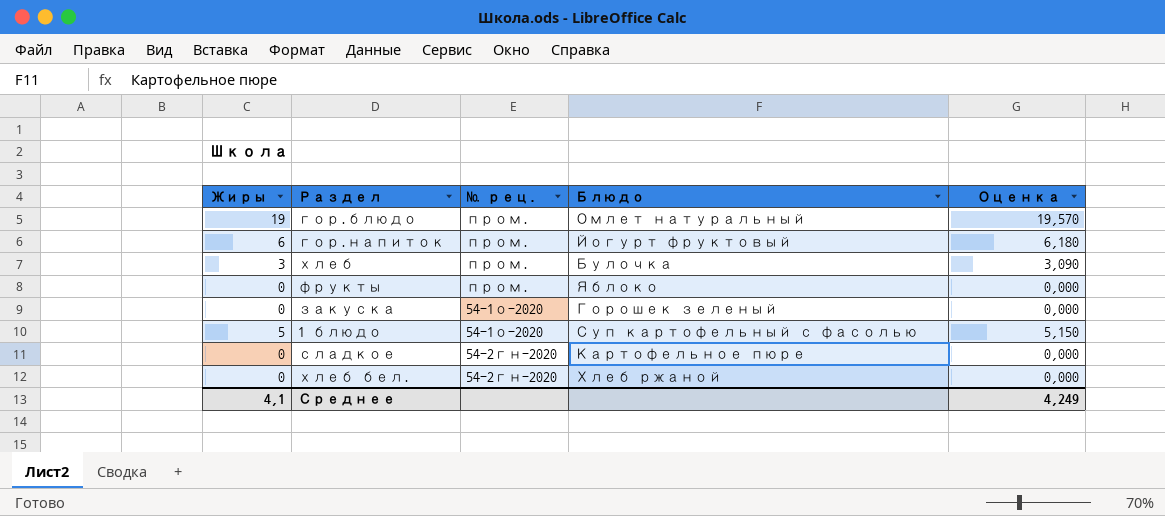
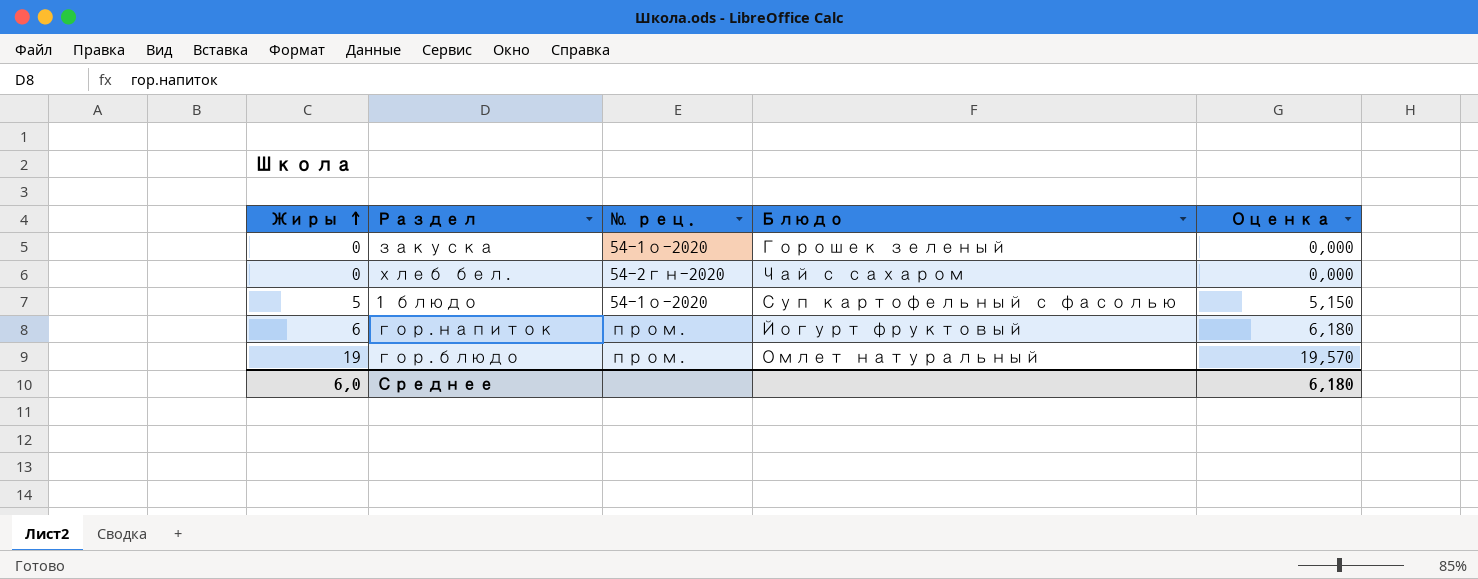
row order: none -> Жиры ascending
row хлеб: 3 | пром. | Булочка | 3,090 -> none
row фрукты: 0 | пром. | Яблоко | 0,000 -> none
row сладкое: 0 | 54-2гн-2020 | Картофельное пюре | 0,000 -> none
хлеб бел. | Блюдо: Хлеб ржаной -> Чай с сахаром
Среднее | Жиры: 4,1 -> 6,0
Среднее | Оценка: 4,249 -> 6,180

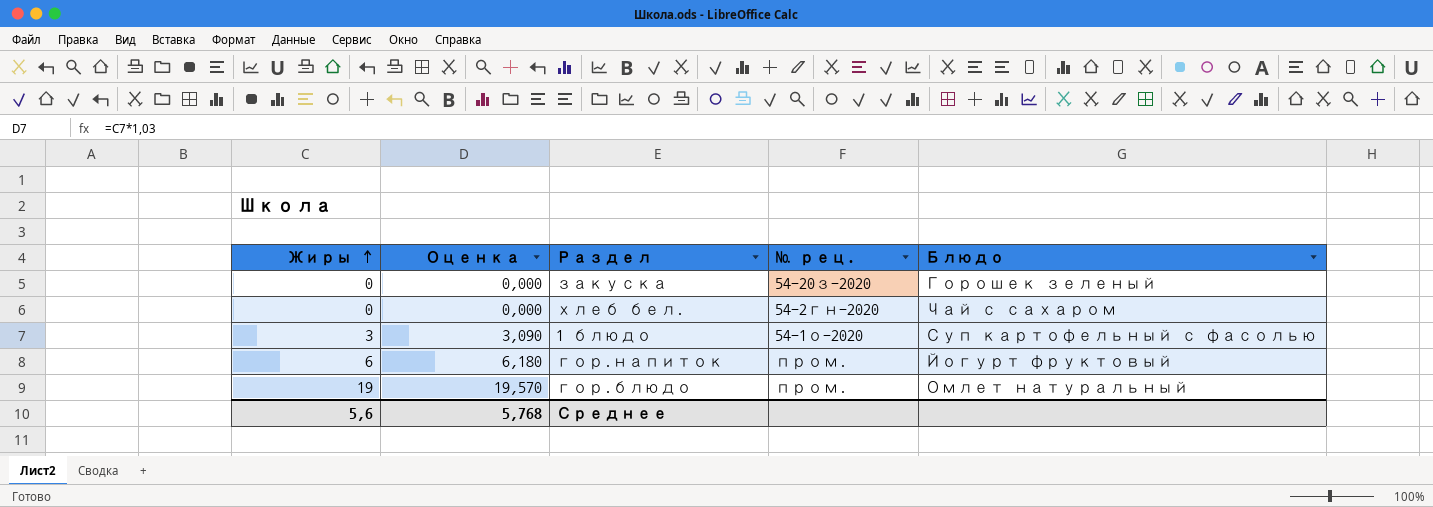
column Оценка | position: 5 -> 2
закуска | № рец.: 54-1о-2020 -> 54-20з-2020
1 блюдо | Жиры: 5 -> 3
1 блюдо | Оценка: 5,150 -> 3,090
Среднее | Жиры: 6,0 -> 5,6
Среднее | Оценка: 6,180 -> 5,768

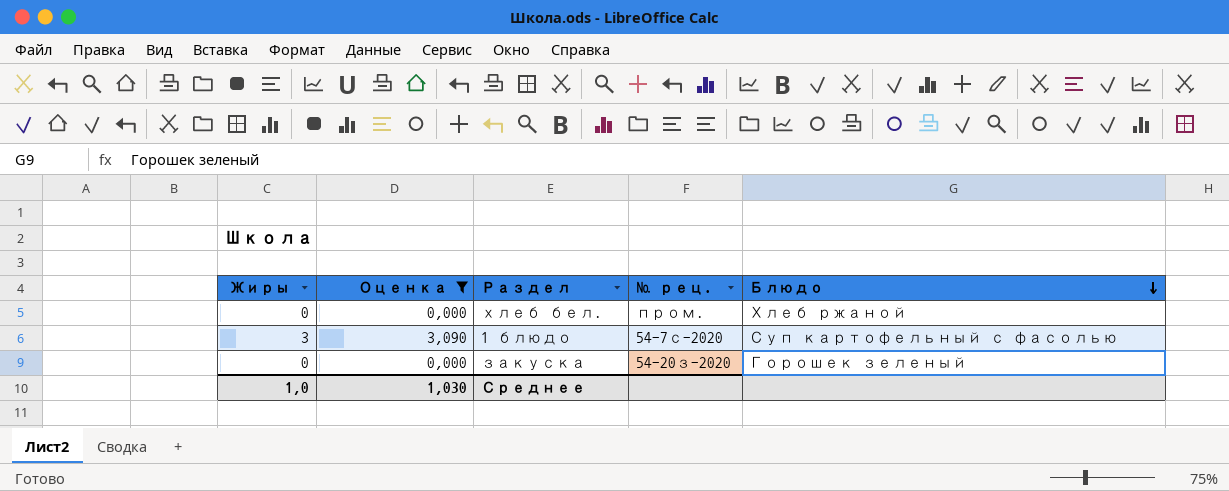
filter: none -> Оценка <= 3,090
row order: Жиры ascending -> Блюдо descending
хлеб бел. | № рец.: 54-2гн-2020 -> пром.
хлеб бел. | Блюдо: Чай с сахаром -> Хлеб ржаной
1 блюдо | № рец.: 54-1о-2020 -> 54-7с-2020
Среднее | Жиры: 5,6 -> 1,0
Среднее | Оценка: 5,768 -> 1,030

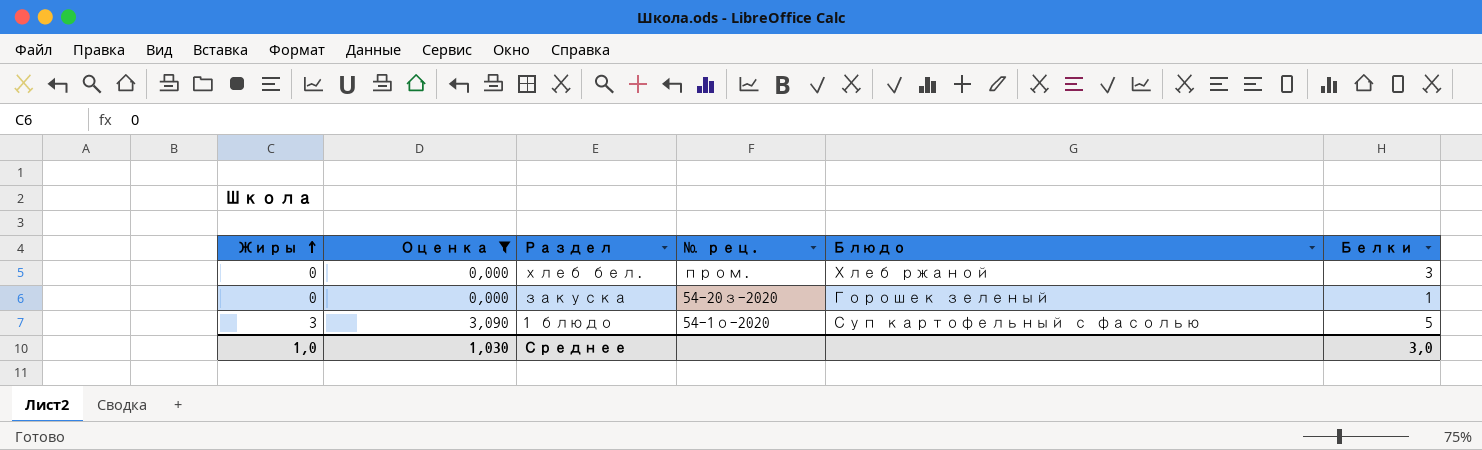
row order: Блюдо descending -> Жиры ascending
column Белки | position: none -> 6
1 блюдо | № рец.: 54-7с-2020 -> 54-1о-2020

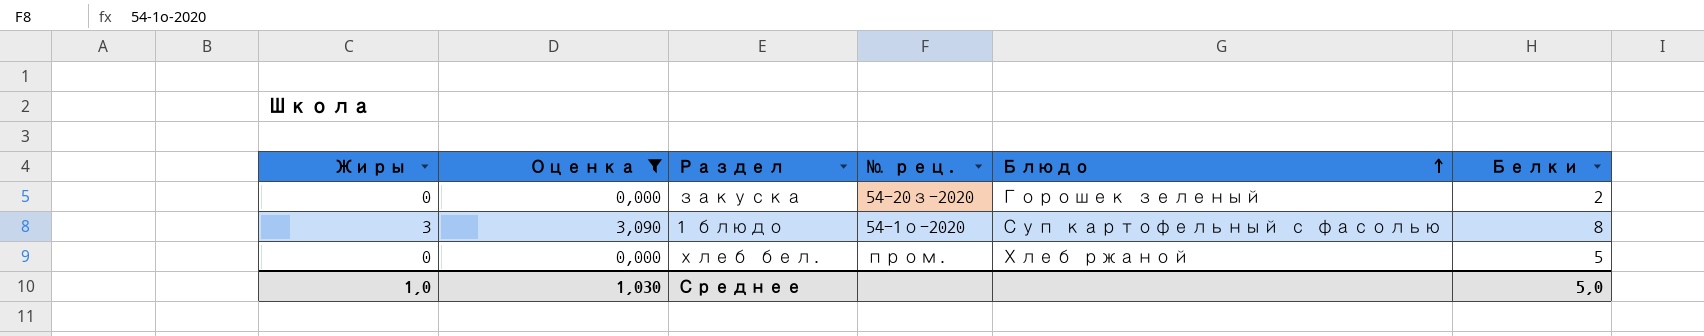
row order: Жиры ascending -> Блюдо ascending
закуска | Белки: 1 -> 2
1 блюдо | Белки: 5 -> 8
хлеб бел. | Белки: 3 -> 5
Среднее | Белки: 3,0 -> 5,0

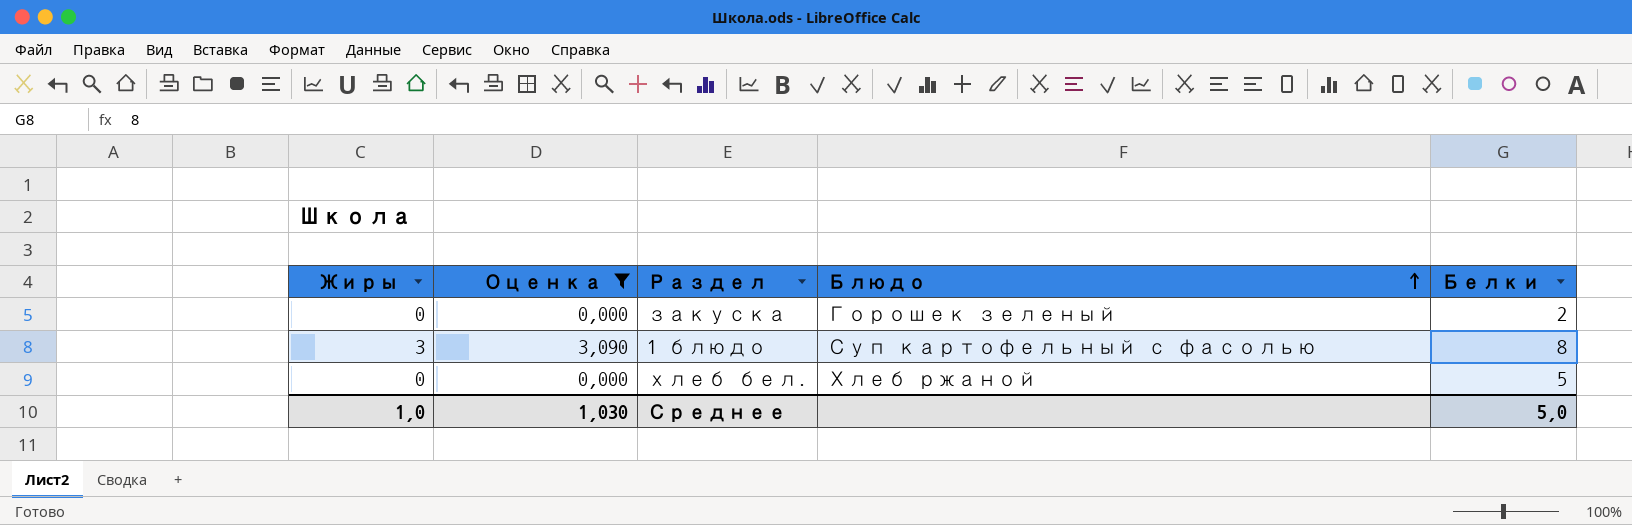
column № рец. | position: 4 -> none

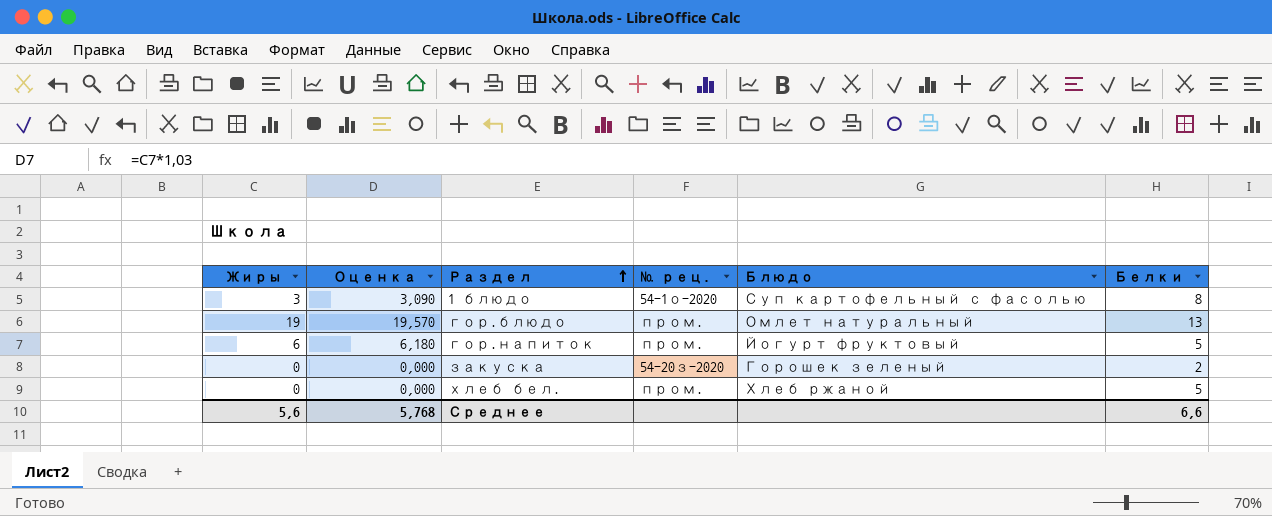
filter: Оценка <= 3,090 -> none
row order: Блюдо ascending -> Раздел ascending
column № рец. | position: none -> 4
Среднее | Жиры: 1,0 -> 5,6
Среднее | Оценка: 1,030 -> 5,768
Среднее | Белки: 5,0 -> 6,6

